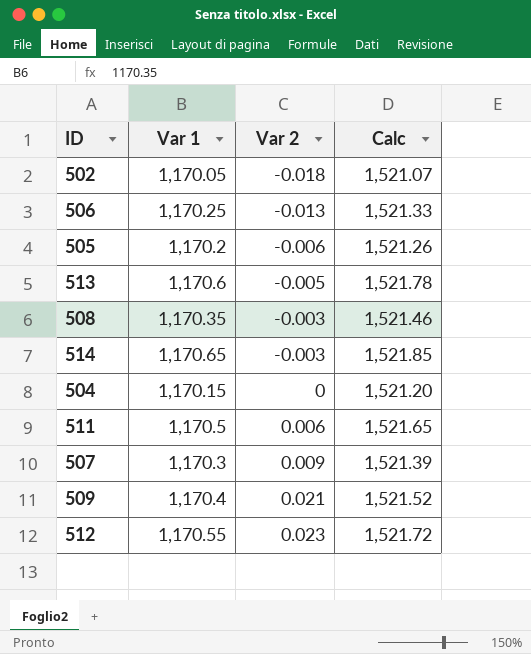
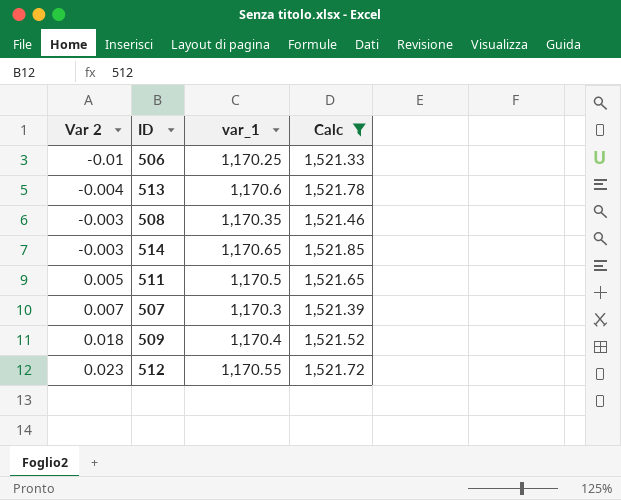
filter: none -> Calc >= 1,521.33
column Var 2 | position: 3 -> 1
column name: Var 1 -> var_1
506 | Var 2: -0.013 -> -0.01
513 | Var 2: -0.005 -> -0.004
511 | Var 2: 0.006 -> 0.005
507 | Var 2: 0.009 -> 0.007
509 | Var 2: 0.021 -> 0.018

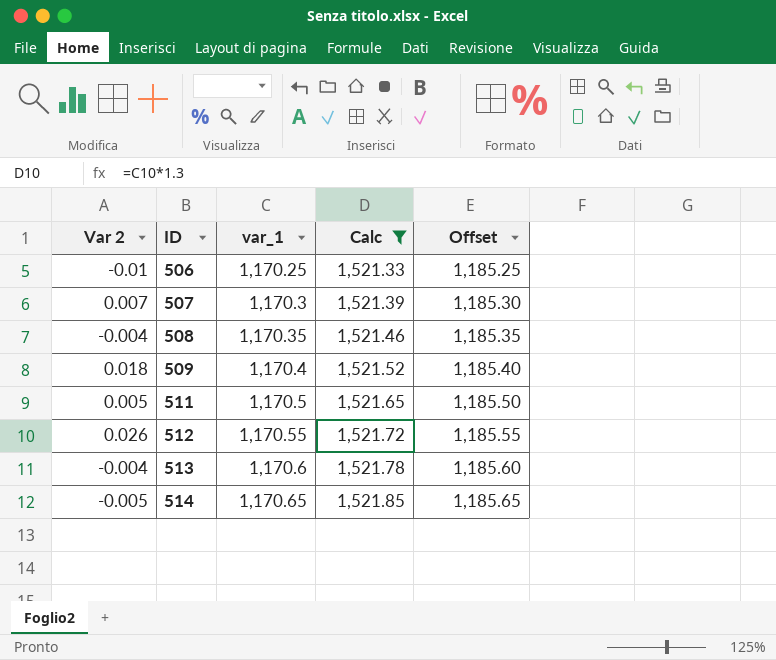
row order: Var 2 ascending -> ID ascending
column Offset | formula: none -> [var_1] + 15
508 | Var 2: -0.003 -> -0.004
512 | Var 2: 0.023 -> 0.026
514 | Var 2: -0.003 -> -0.005

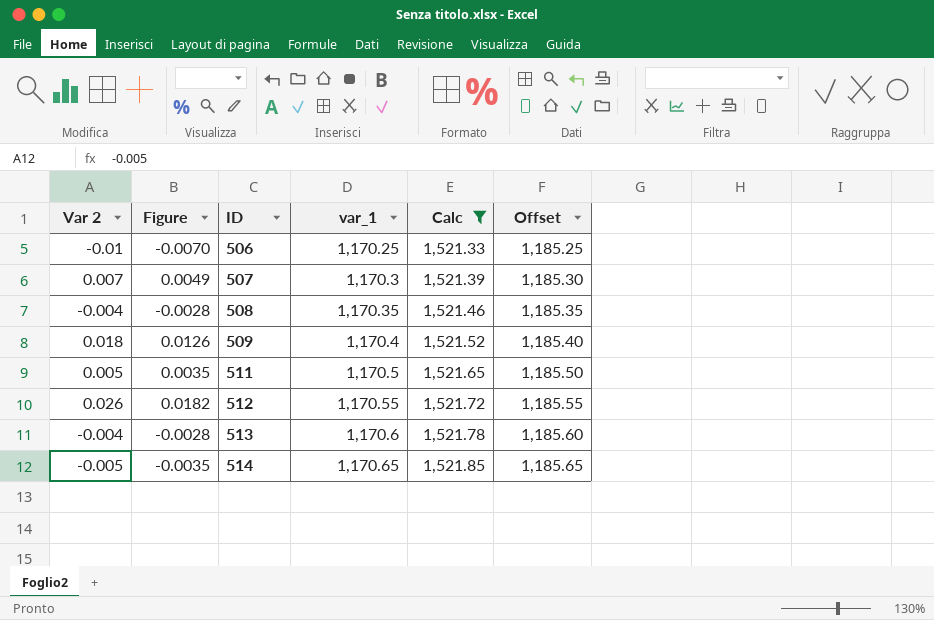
column Figure | formula: none -> [Var 2] * 0.7

